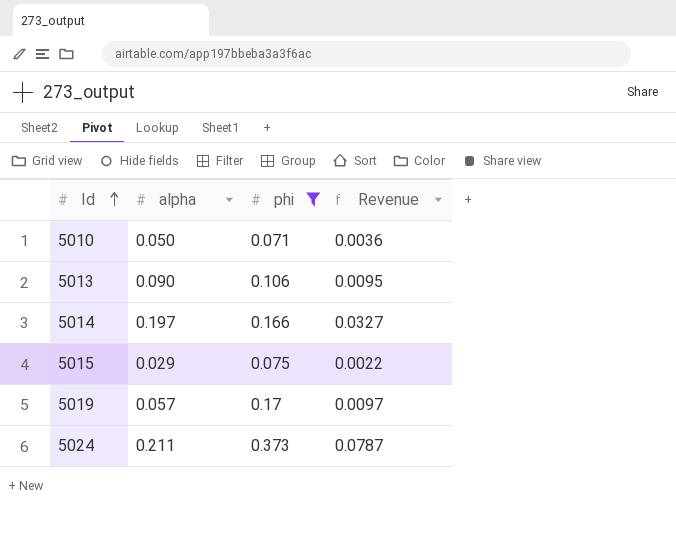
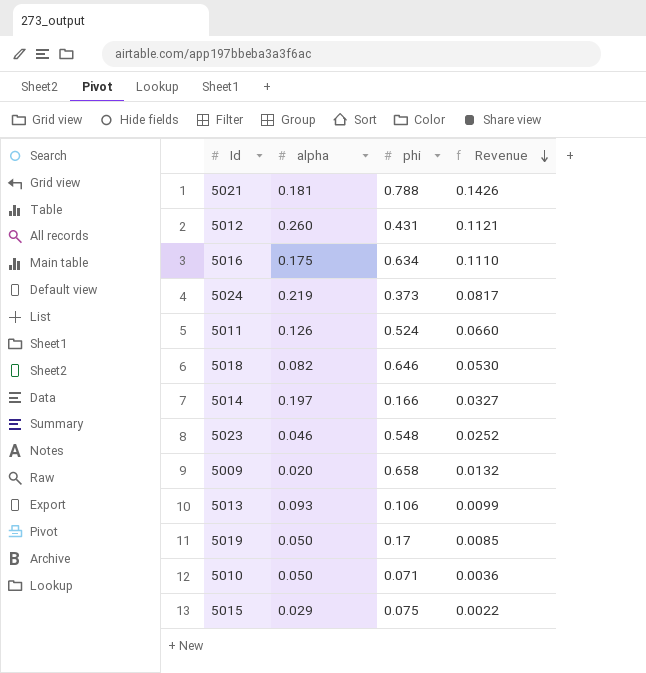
filter: phi <= 0.373 -> none
row order: Id ascending -> Revenue descending
5024 | alpha: 0.211 -> 0.219
5024 | Revenue: 0.0787 -> 0.0817
5013 | alpha: 0.090 -> 0.093
5013 | Revenue: 0.0095 -> 0.0099
5019 | alpha: 0.057 -> 0.050
5019 | Revenue: 0.0097 -> 0.0085

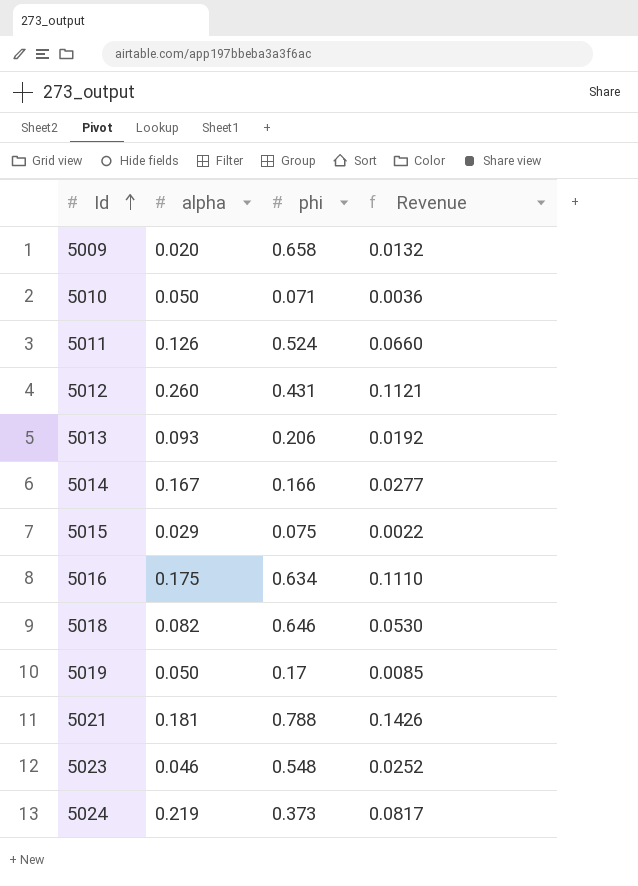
row order: Revenue descending -> Id ascending
5013 | phi: 0.106 -> 0.206
5013 | Revenue: 0.0099 -> 0.0192
5014 | alpha: 0.197 -> 0.167
5014 | Revenue: 0.0327 -> 0.0277

